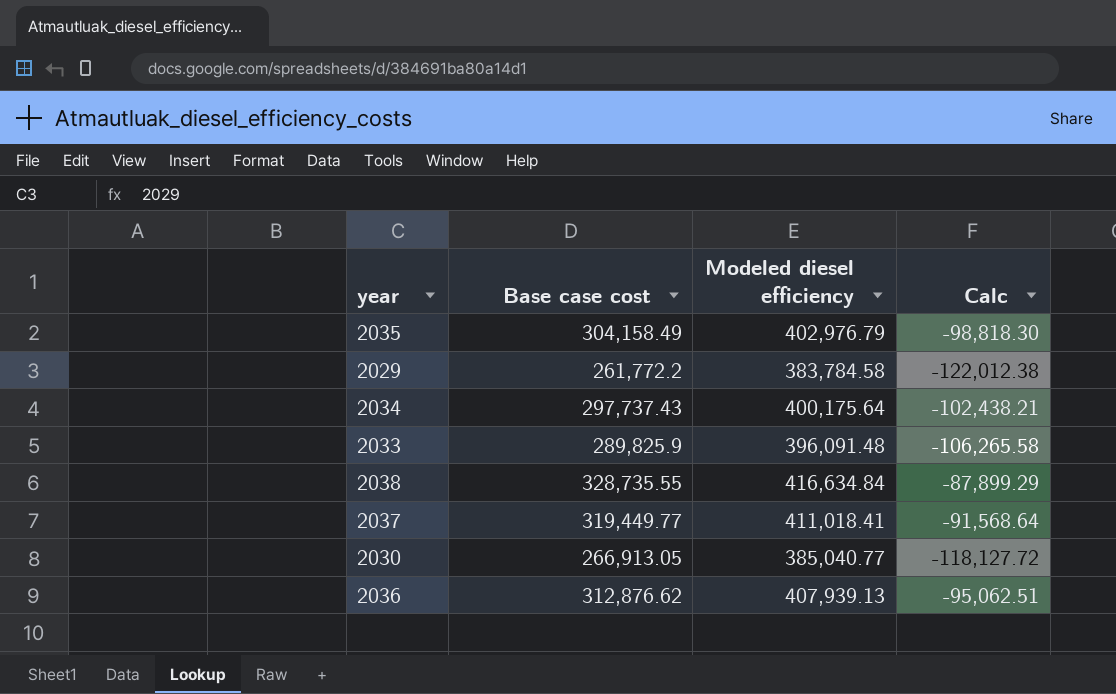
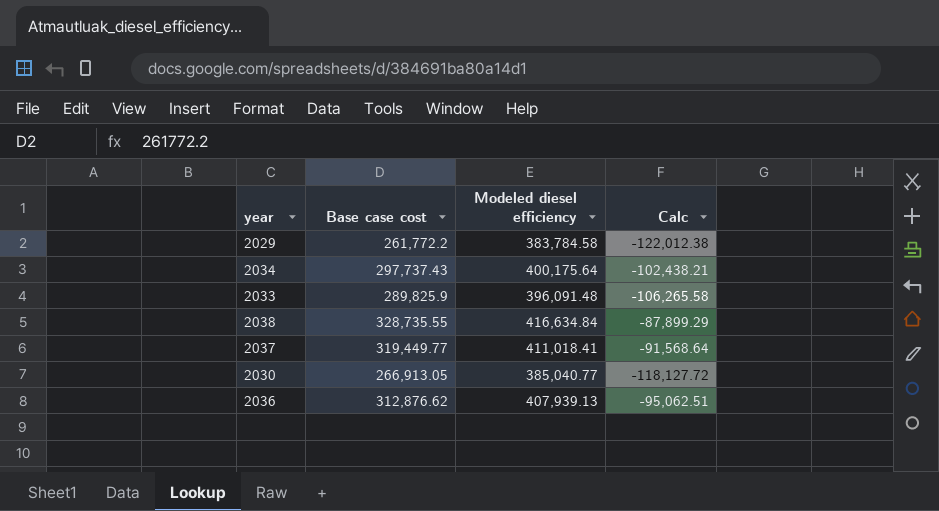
row 2035: 304,158.49 | 402,976.79 | -98,818.30 -> none

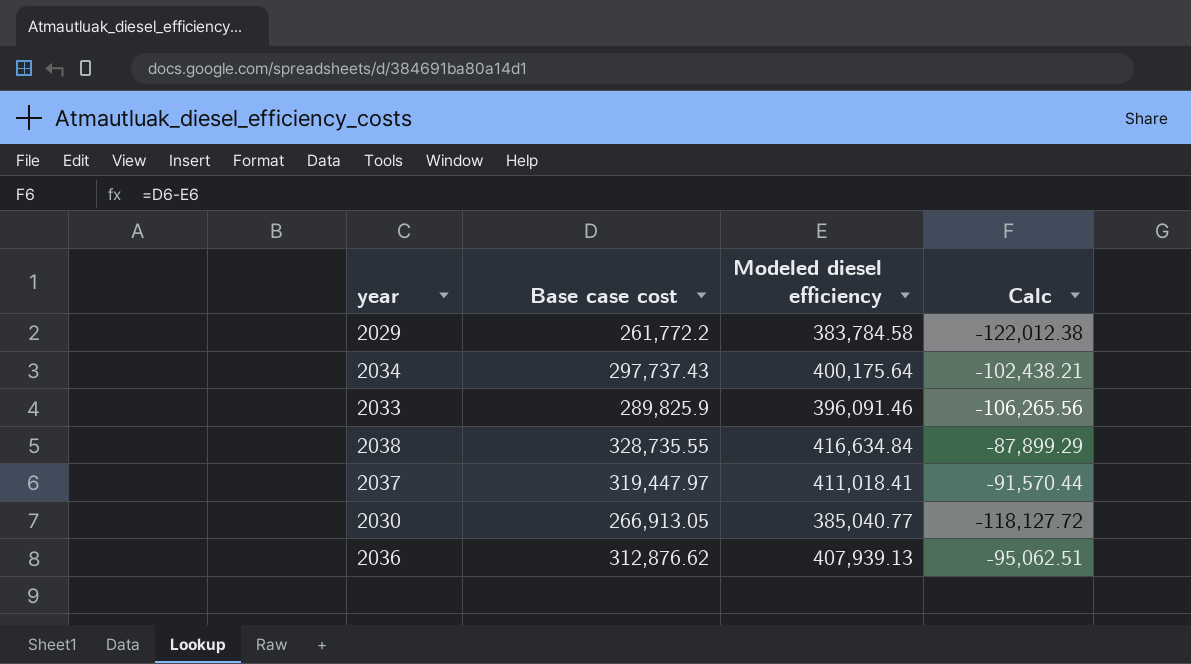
2033 | Modeled diesel efficiency: 396,091.48 -> 396,091.46
2033 | Calc: -106,265.58 -> -106,265.56
2037 | Base case cost: 319,449.77 -> 319,447.97
2037 | Calc: -91,568.64 -> -91,570.44

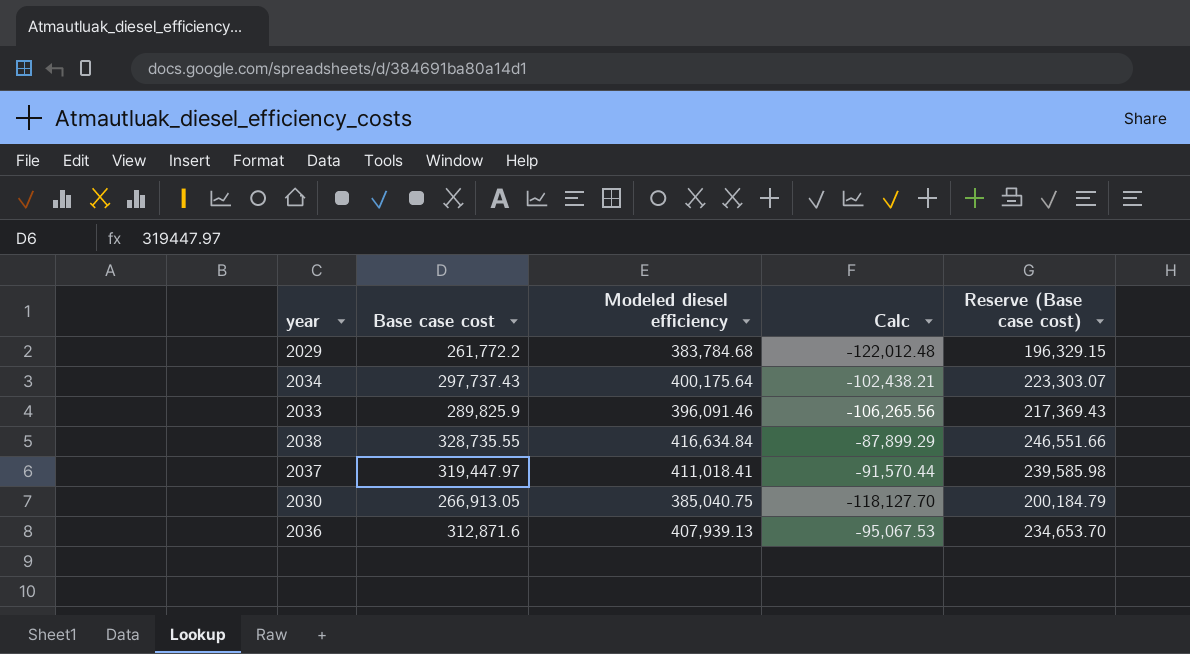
column Reserve (Base case cost) | formula: none -> [Base case cost] * 0.75
2029 | Modeled diesel efficiency: 383,784.58 -> 383,784.68
2029 | Calc: -122,012.38 -> -122,012.48
2030 | Modeled diesel efficiency: 385,040.77 -> 385,040.75
2030 | Calc: -118,127.72 -> -118,127.70
2036 | Base case cost: 312,876.62 -> 312,871.6
2036 | Calc: -95,062.51 -> -95,067.53

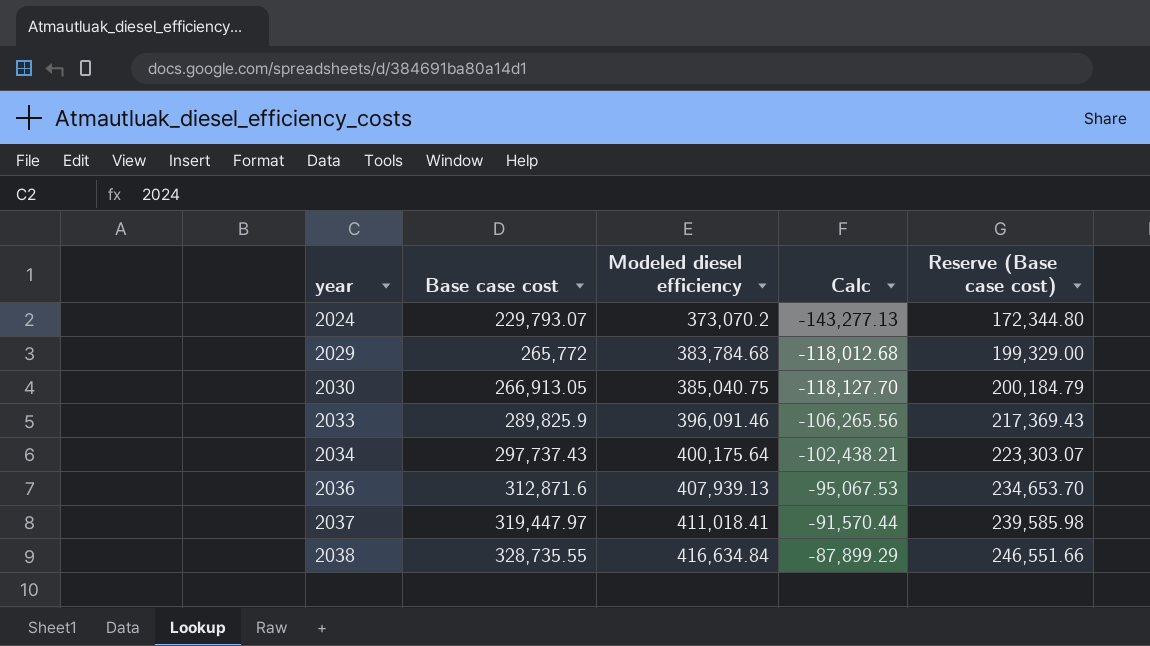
row order: none -> year ascending
row 2024: none -> 229,793.07 | 373,070.2 | -143,277.13 | 172,344.80
2029 | Base case cost: 261,772.2 -> 265,772
2029 | Calc: -122,012.48 -> -118,012.68
2029 | Reserve (Base case cost): 196,329.15 -> 199,329.00

